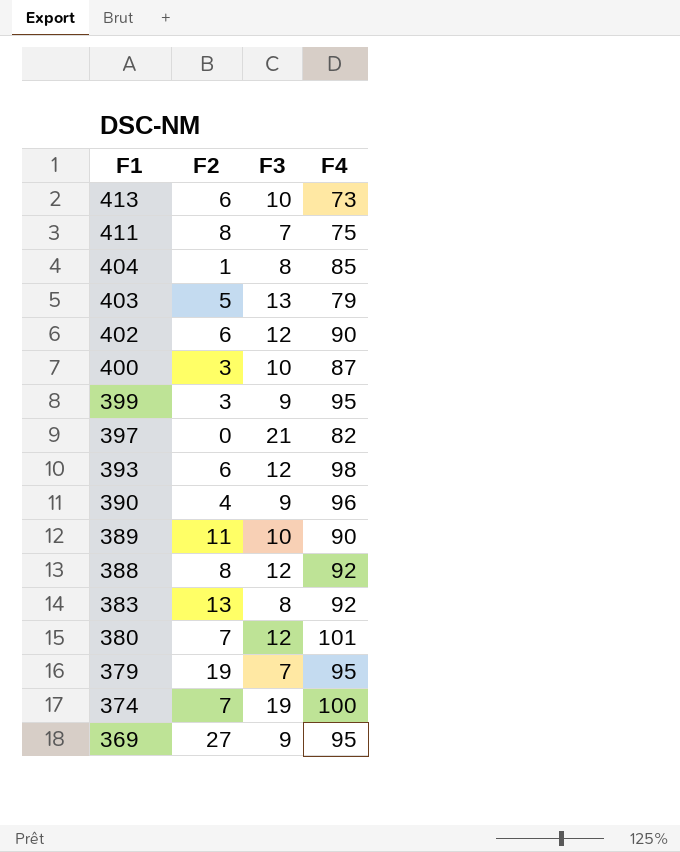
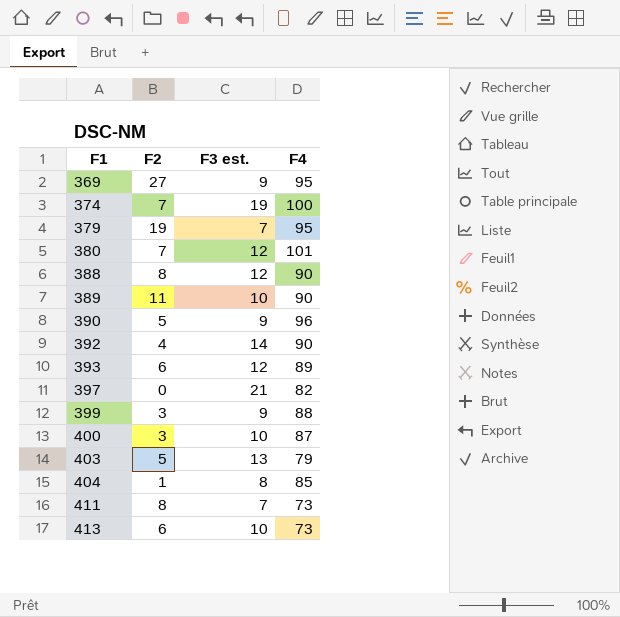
row order: F1 descending -> F1 ascending
column name: F3 -> F3 est.
row 402: 6 | 12 | 90 -> none
row 383: 13 | 8 | 92 -> none
388 | F4: 92 -> 90
390 | F2: 4 -> 5
row 392: none -> 4 | 14 | 90
393 | F4: 98 -> 89
399 | F4: 95 -> 88
411 | F4: 75 -> 73

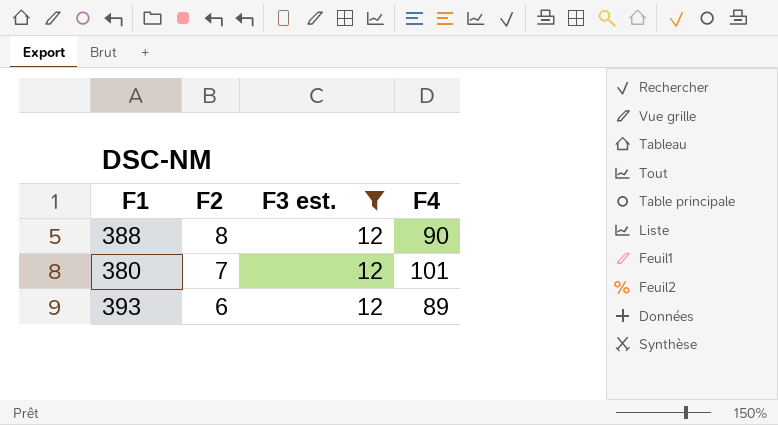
filter: none -> F3 est. = 12
row order: F1 ascending -> F2 descending

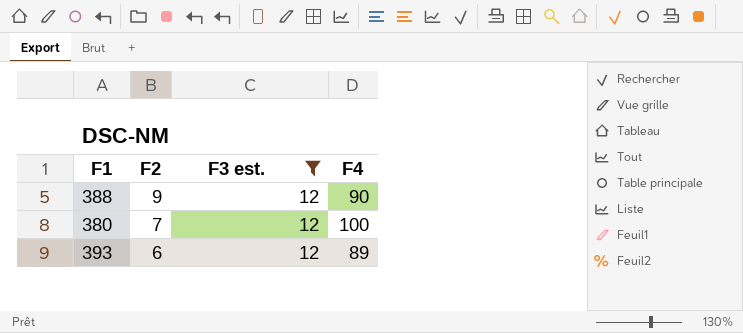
388 | F2: 8 -> 9
380 | F4: 101 -> 100

